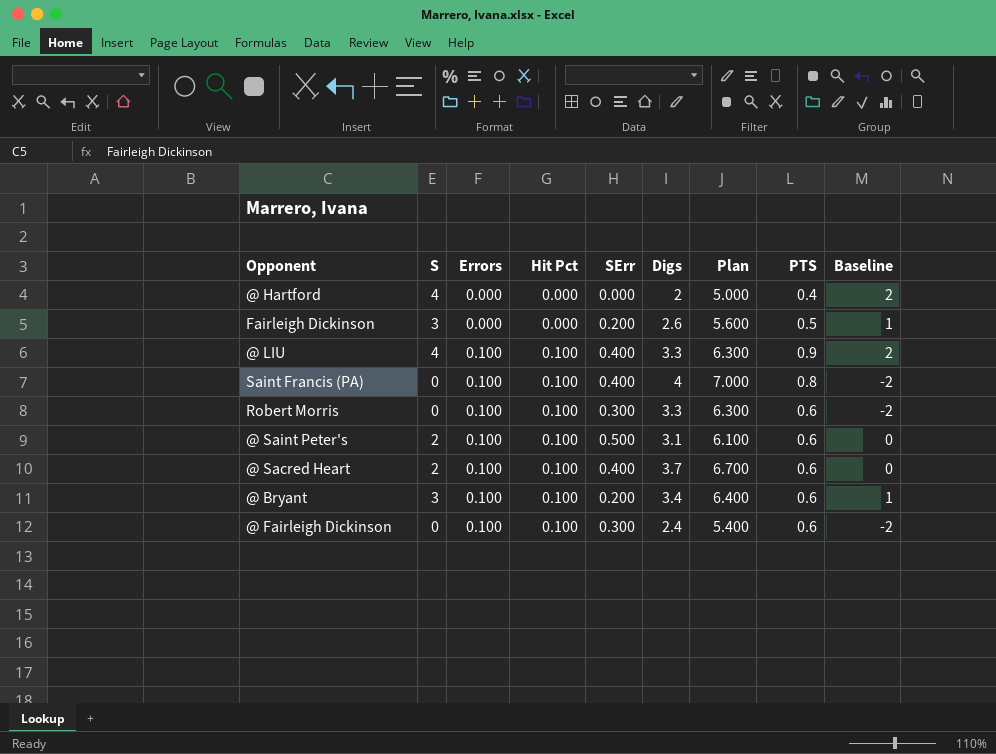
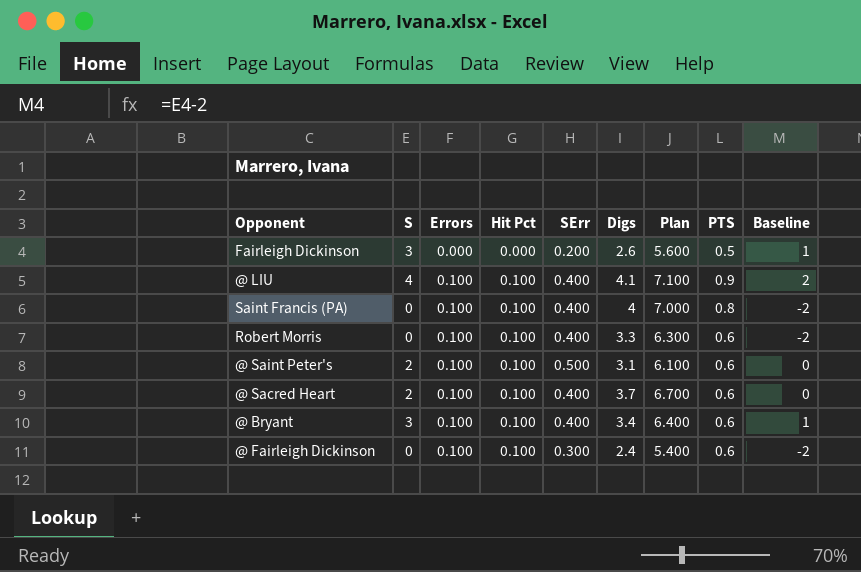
row @ Hartford: 4 | 0.000 | 0.000 | 0.000 | 2 | 5.000 | 0.4 | 2 -> none
@ LIU | Digs: 3.3 -> 4.1
@ LIU | Plan: 6.300 -> 7.100
Robert Morris | SErr: 0.300 -> 0.400
@ Bryant | SErr: 0.200 -> 0.400

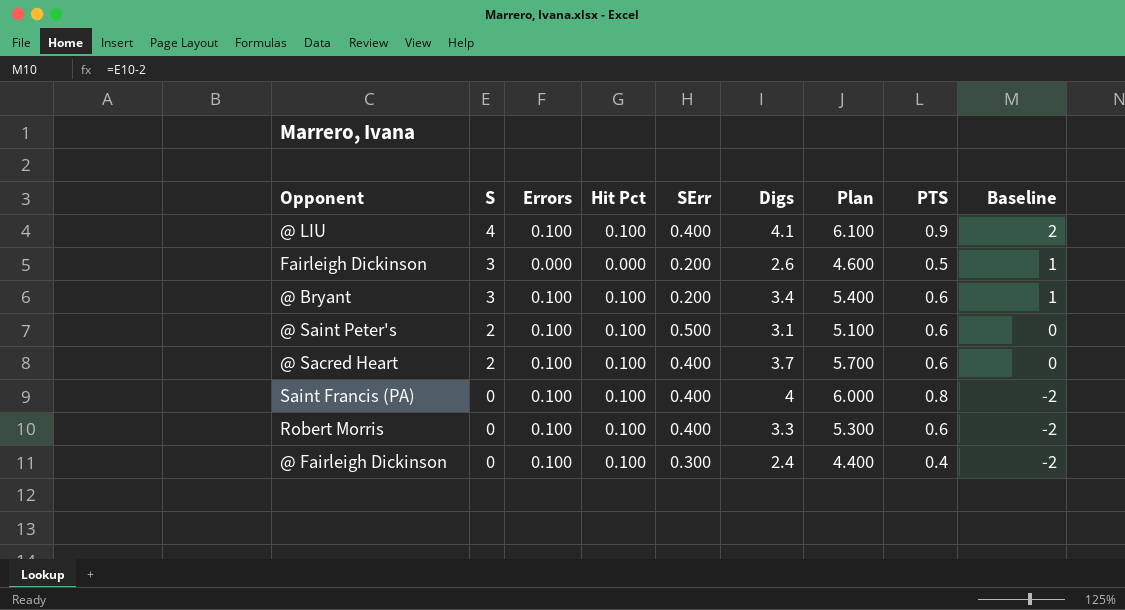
row order: Errors ascending -> S descending
column Plan | formula: [Digs] + 3 -> [Digs] + 2
@ Bryant | SErr: 0.400 -> 0.200
@ Fairleigh Dickinson | PTS: 0.6 -> 0.4

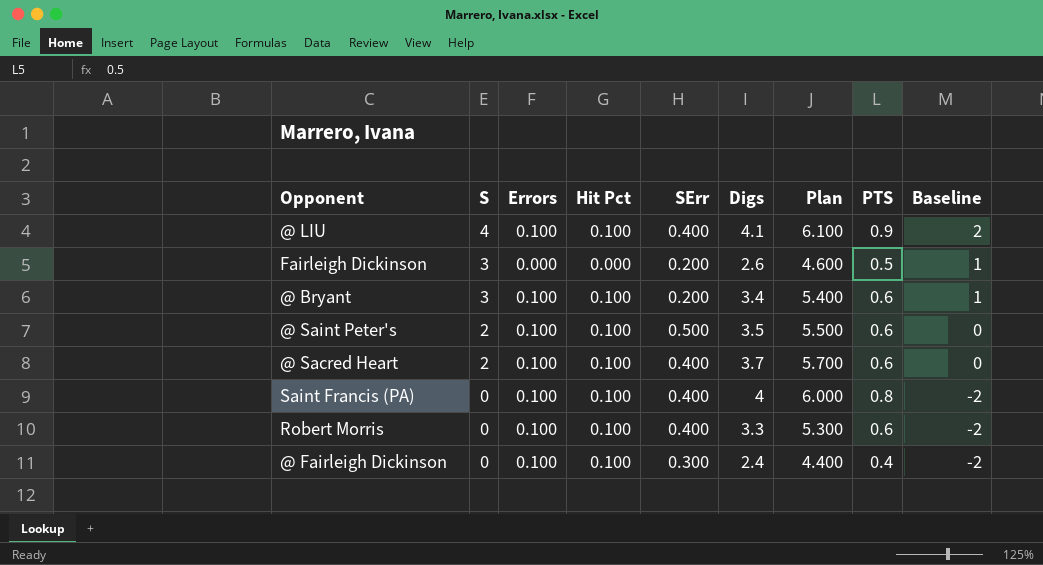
@ Saint Peter's | Digs: 3.1 -> 3.5
@ Saint Peter's | Plan: 5.100 -> 5.500

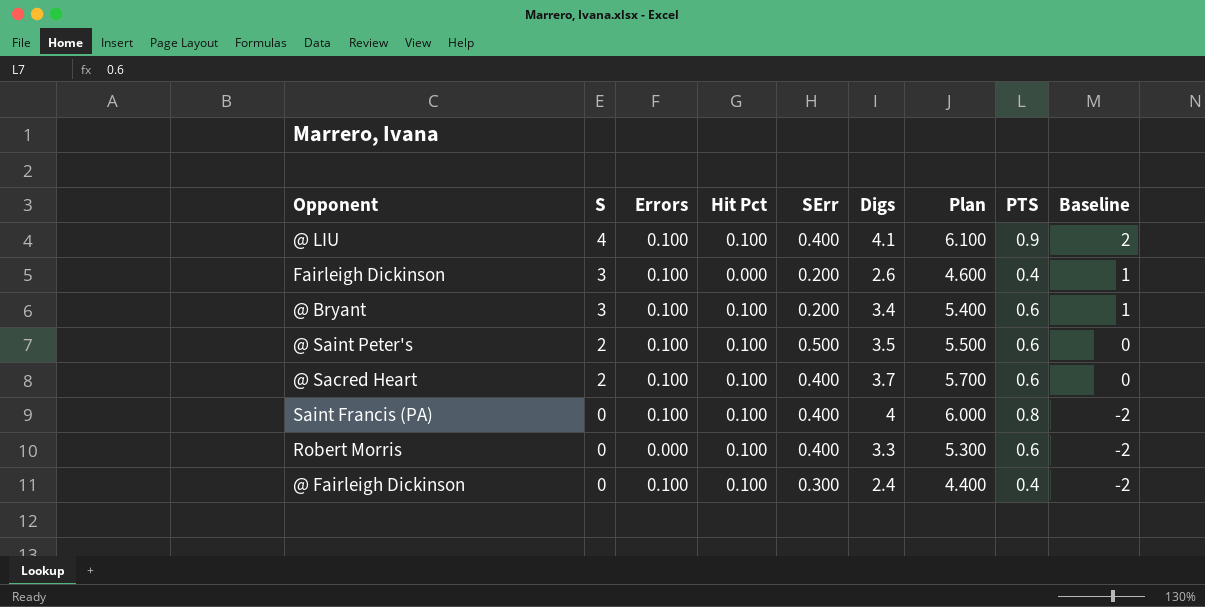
Fairleigh Dickinson | Errors: 0.000 -> 0.100
Fairleigh Dickinson | PTS: 0.5 -> 0.4
Robert Morris | Errors: 0.100 -> 0.000

